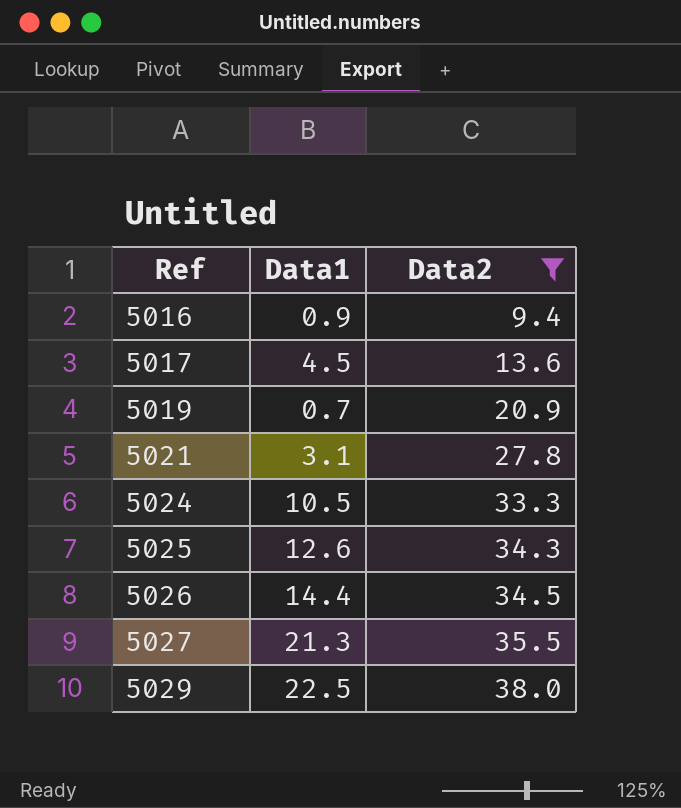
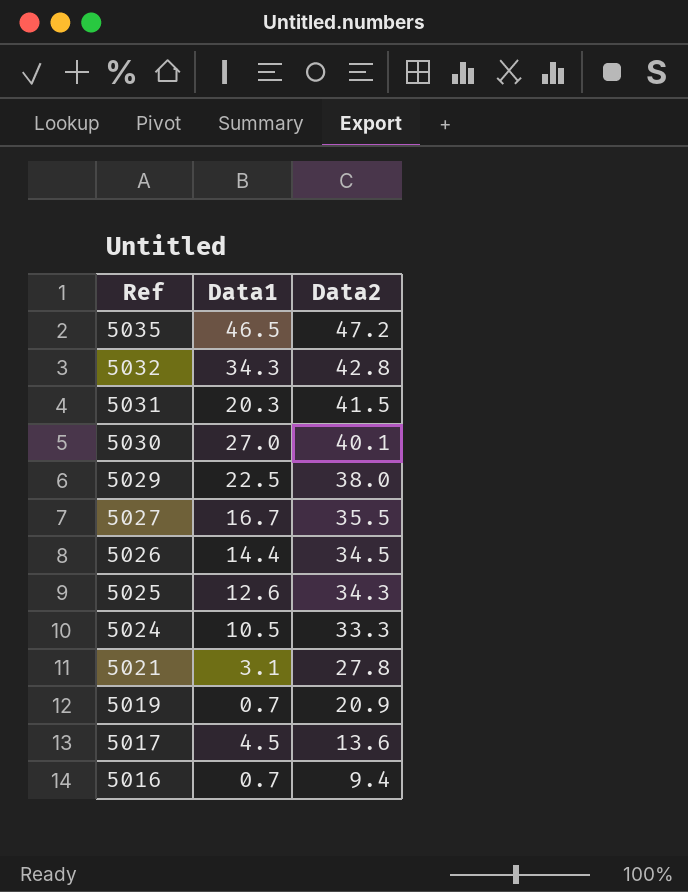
filter: Data2 <= 38.0 -> none
row order: Ref ascending -> Ref descending
5027 | Data1: 21.3 -> 16.7
5016 | Data1: 0.9 -> 0.7

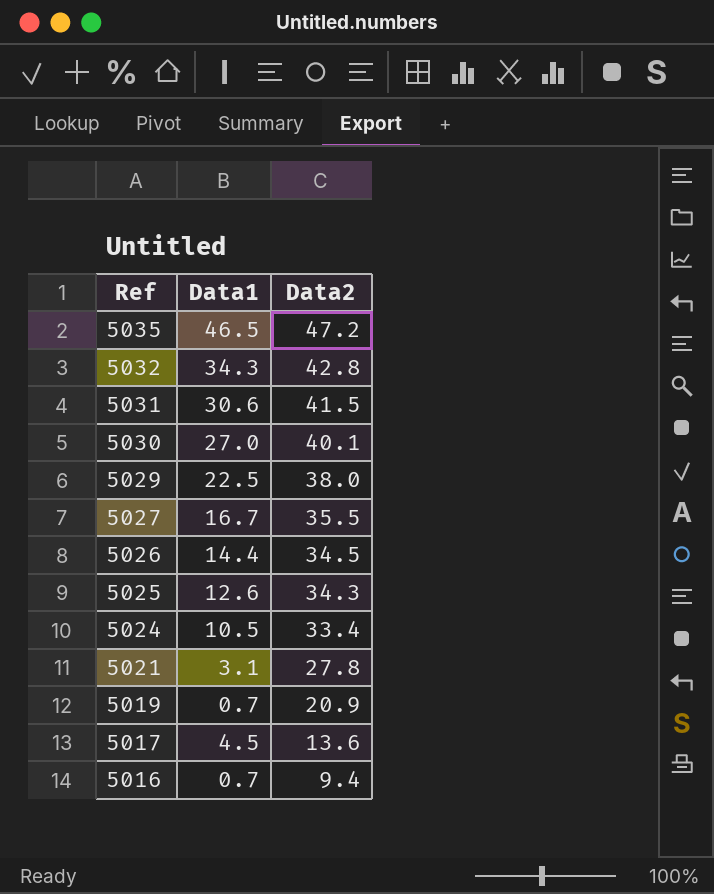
5031 | Data1: 20.3 -> 30.6
5024 | Data2: 33.3 -> 33.4

